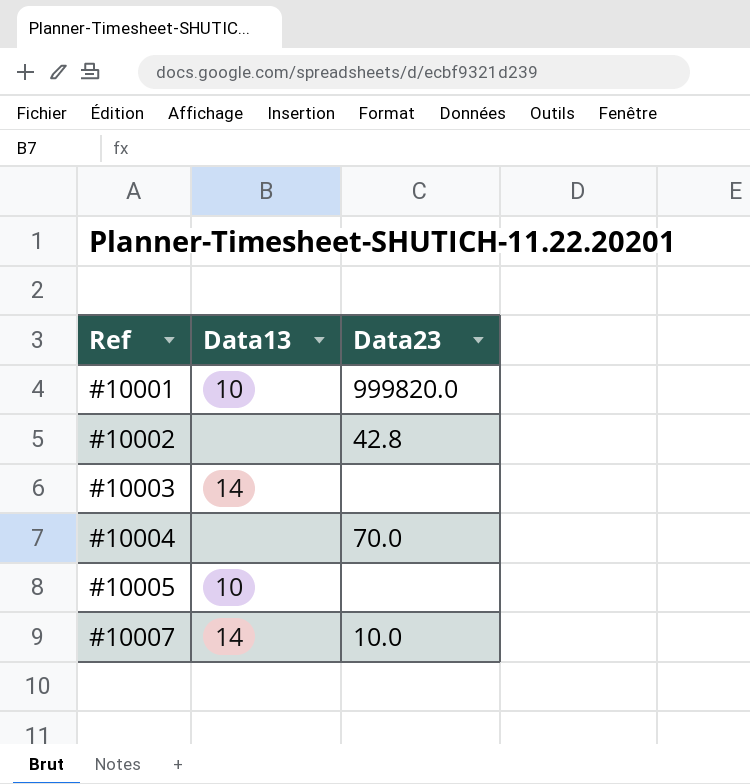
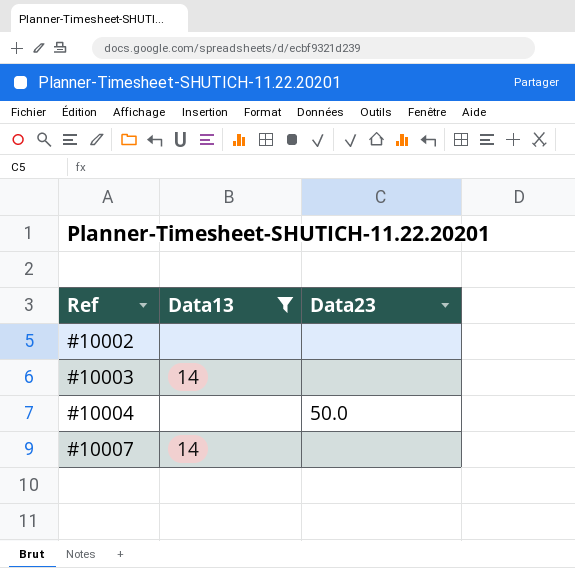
filter: none -> Data13 != 10
#10002 | Data23: 42.8 -> none
#10004 | Data23: 70.0 -> 50.0
#10007 | Data23: 10.0 -> none

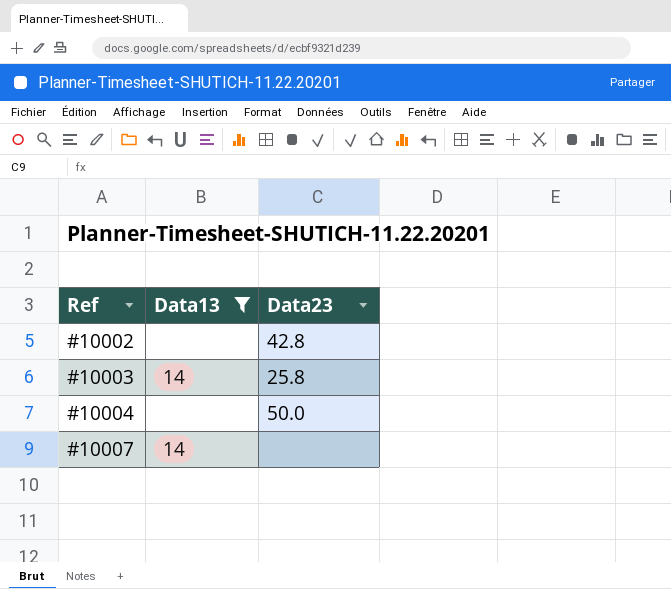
#10002 | Data23: none -> 42.8
#10003 | Data23: none -> 25.8

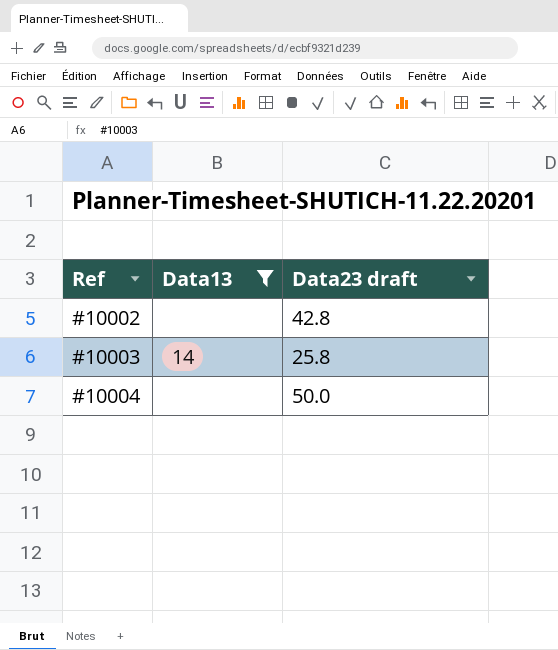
column name: Data23 -> Data23 draft
row #10007: 14 | none -> none

